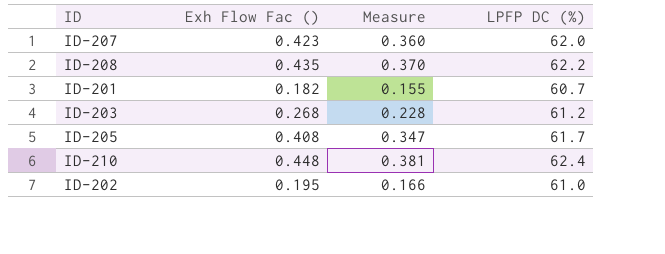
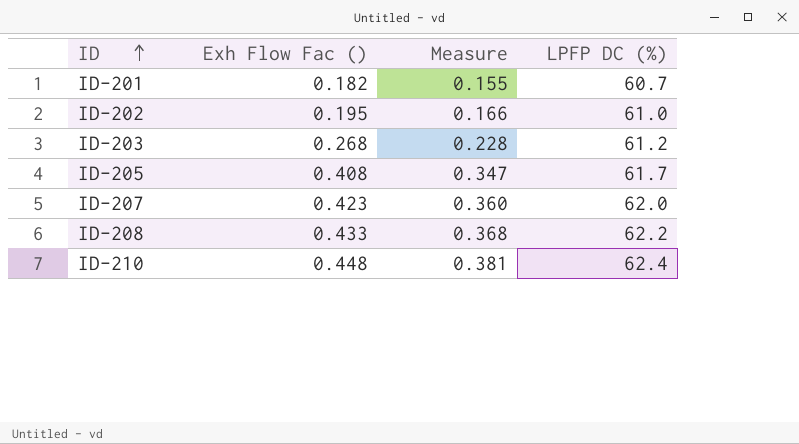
row order: none -> ID ascending
ID-208 | Exh Flow Fac (): 0.435 -> 0.433
ID-208 | Measure: 0.370 -> 0.368

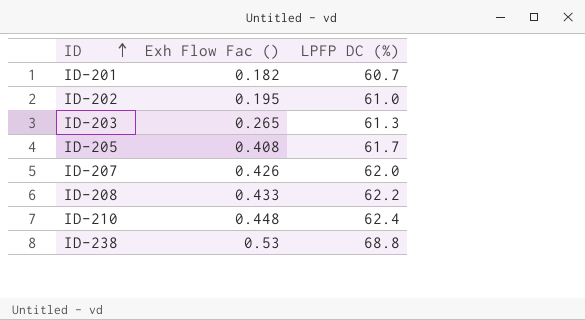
column Measure | formula: [Exh Flow Fac ()] * 0.85 -> none
ID-203 | Exh Flow Fac (): 0.268 -> 0.265
ID-203 | LPFP DC (%): 61.2 -> 61.3
ID-207 | Exh Flow Fac (): 0.423 -> 0.426
row ID-238: none -> 0.53 | 68.8

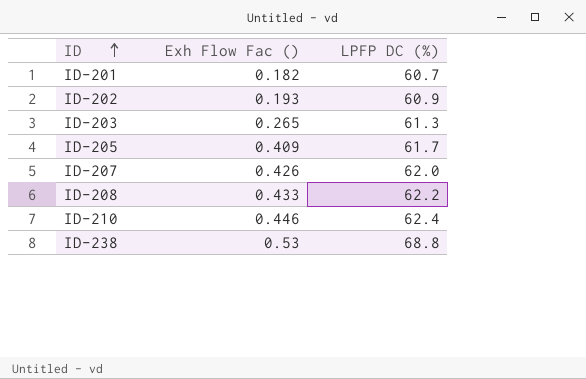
ID-202 | Exh Flow Fac (): 0.195 -> 0.193
ID-202 | LPFP DC (%): 61.0 -> 60.9
ID-205 | Exh Flow Fac (): 0.408 -> 0.409
ID-210 | Exh Flow Fac (): 0.448 -> 0.446

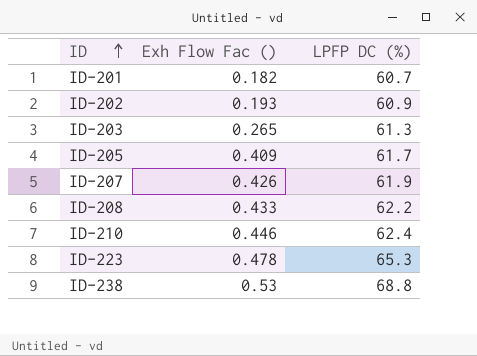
ID-207 | LPFP DC (%): 62.0 -> 61.9
row ID-223: none -> 0.478 | 65.3

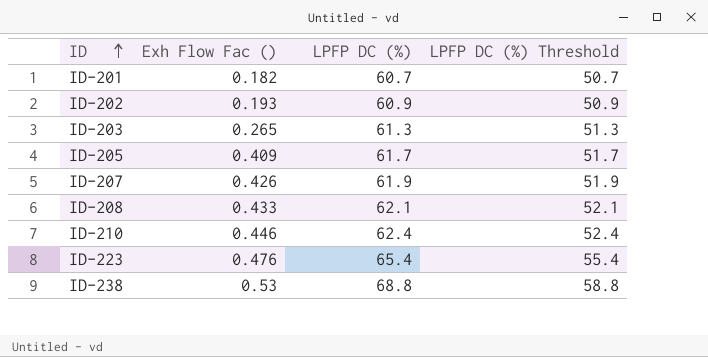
column LPFP DC (%) Threshold | formula: none -> [LPFP DC (%)] - 10
ID-208 | LPFP DC (%): 62.2 -> 62.1
ID-223 | Exh Flow Fac (): 0.478 -> 0.476
ID-223 | LPFP DC (%): 65.3 -> 65.4

